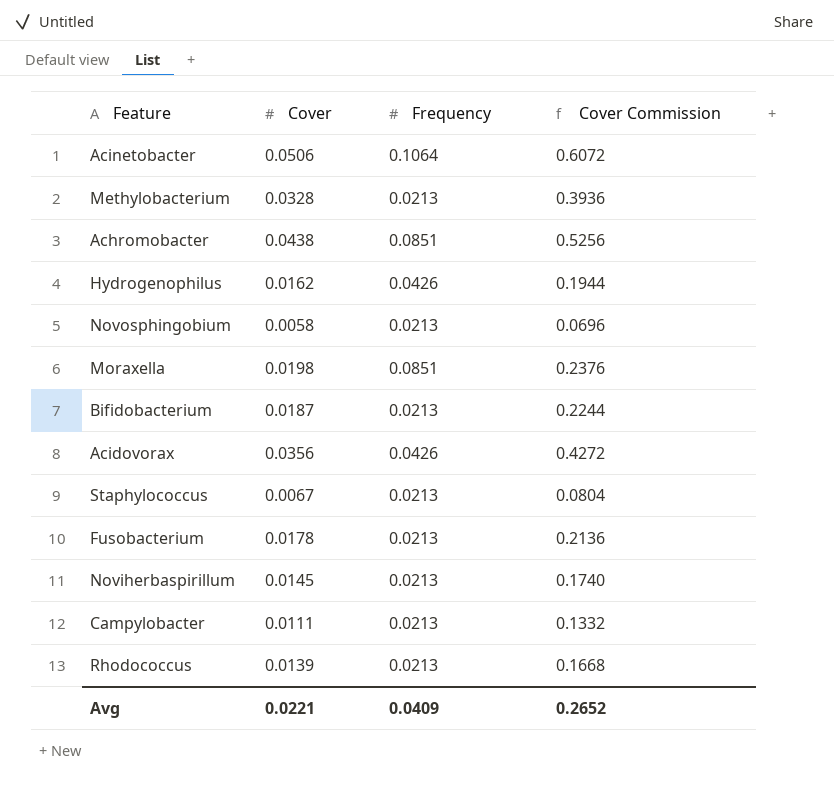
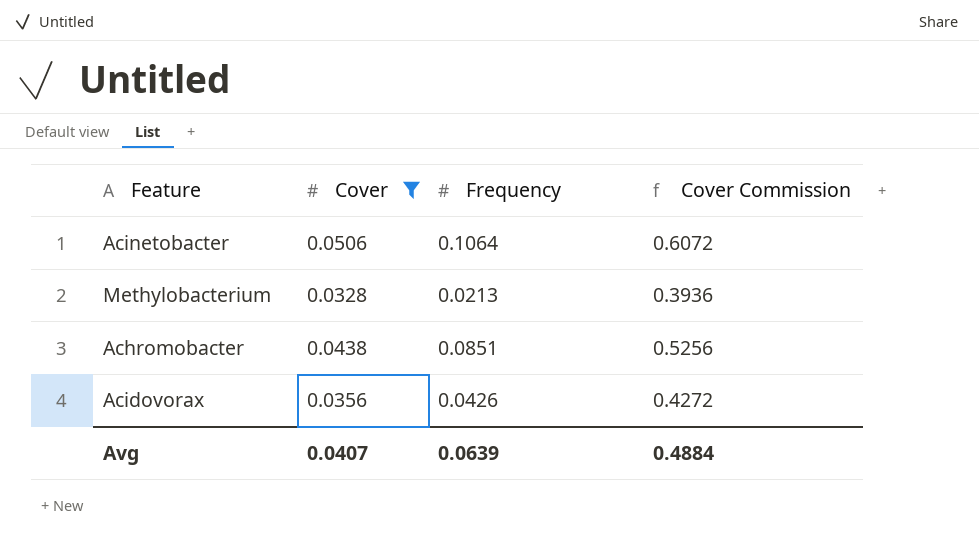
filter: none -> Cover >= 0.0328
Avg | Cover: 0.0221 -> 0.0407
Avg | Frequency: 0.0409 -> 0.0639
Avg | Cover Commission: 0.2652 -> 0.4884

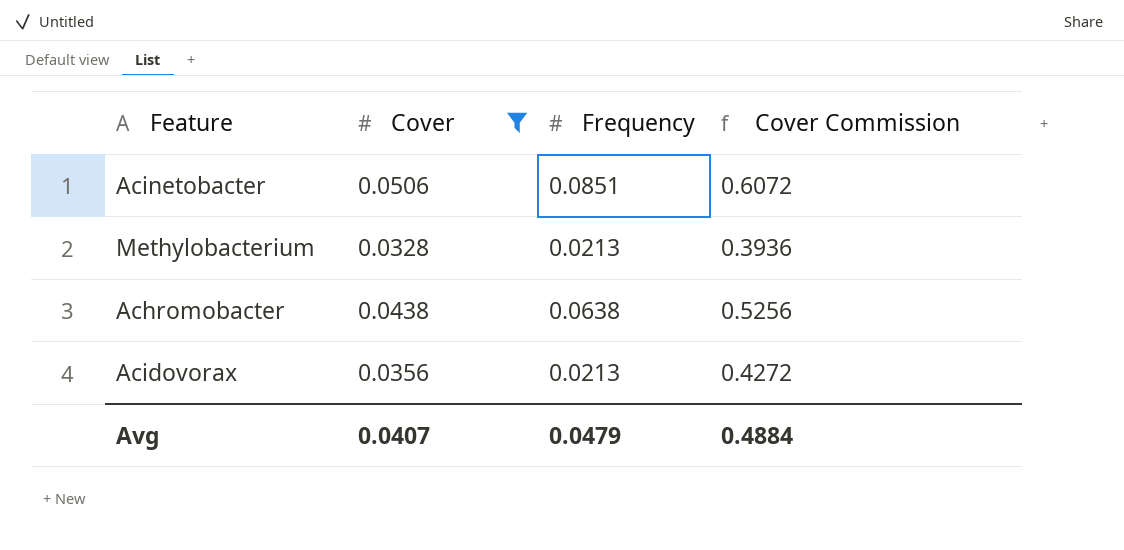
Acinetobacter | Frequency: 0.1064 -> 0.0851
Achromobacter | Frequency: 0.0851 -> 0.0638
Acidovorax | Frequency: 0.0426 -> 0.0213
Avg | Frequency: 0.0639 -> 0.0479

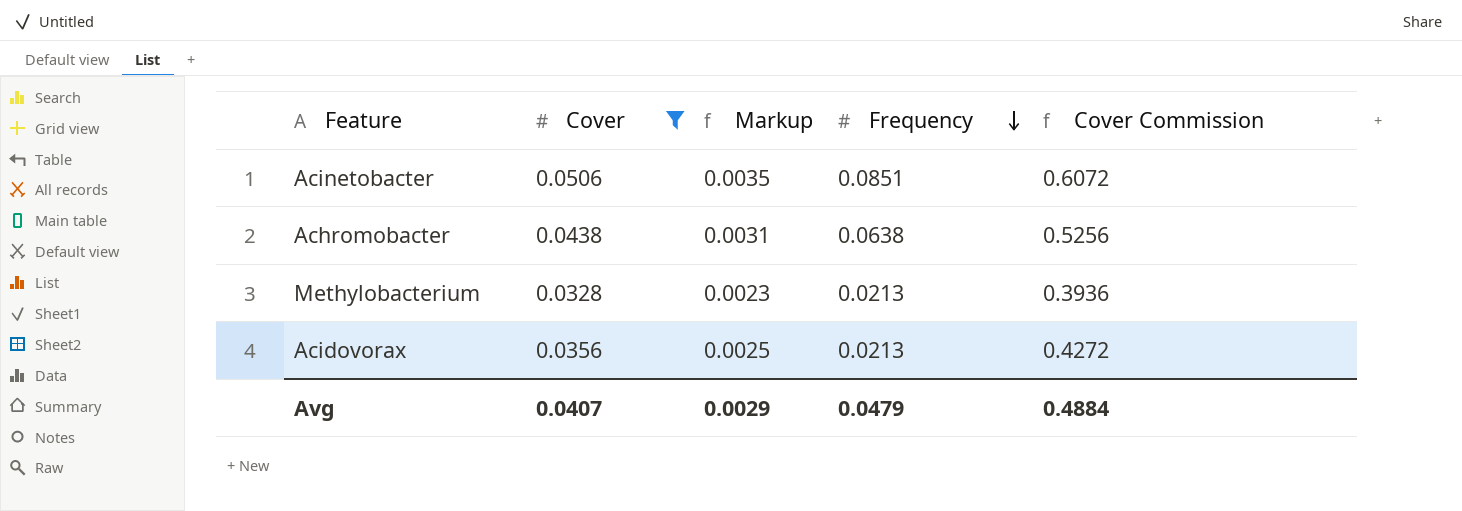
row order: none -> Frequency descending
column Markup | formula: none -> [Cover] * 0.07

